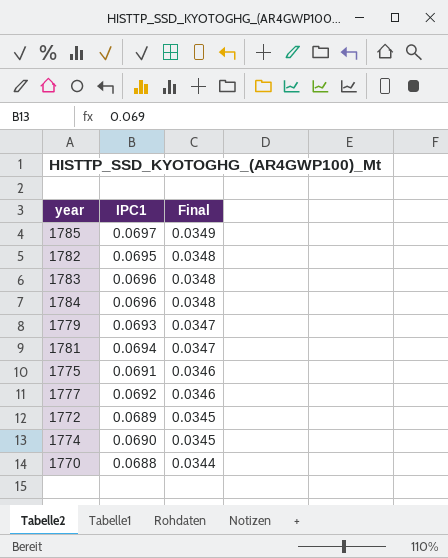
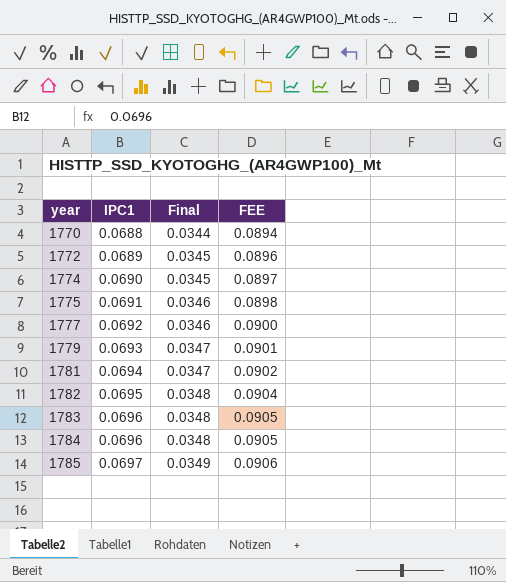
row order: Final descending -> year ascending
column FEE | formula: none -> [IPC1] * 1.3

